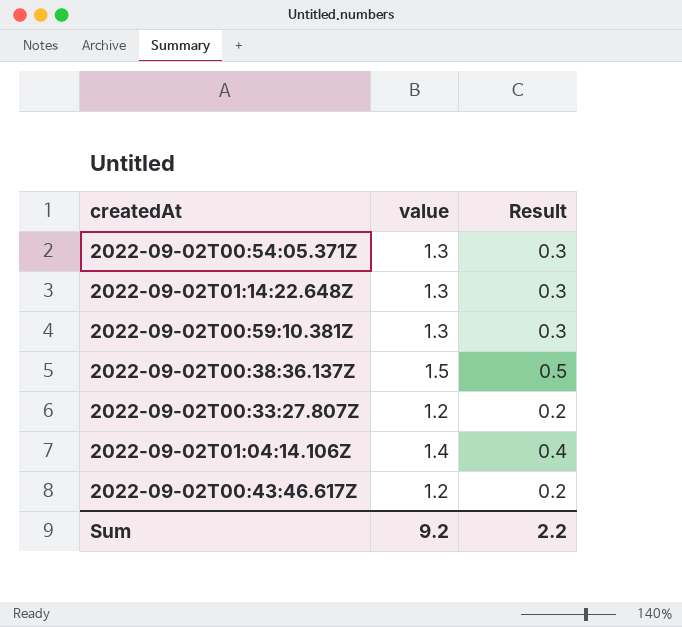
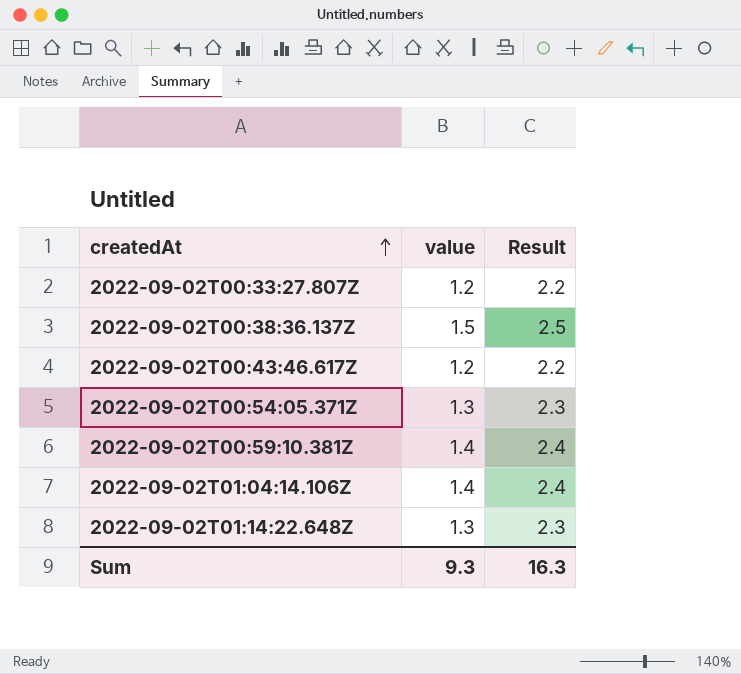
row order: none -> createdAt ascending
column Result | formula: [value] - 1 -> [value] + 1
2022-09-02T00:59:10.381Z | value: 1.3 -> 1.4
Sum | value: 9.2 -> 9.3
Sum | Result: 2.2 -> 16.3

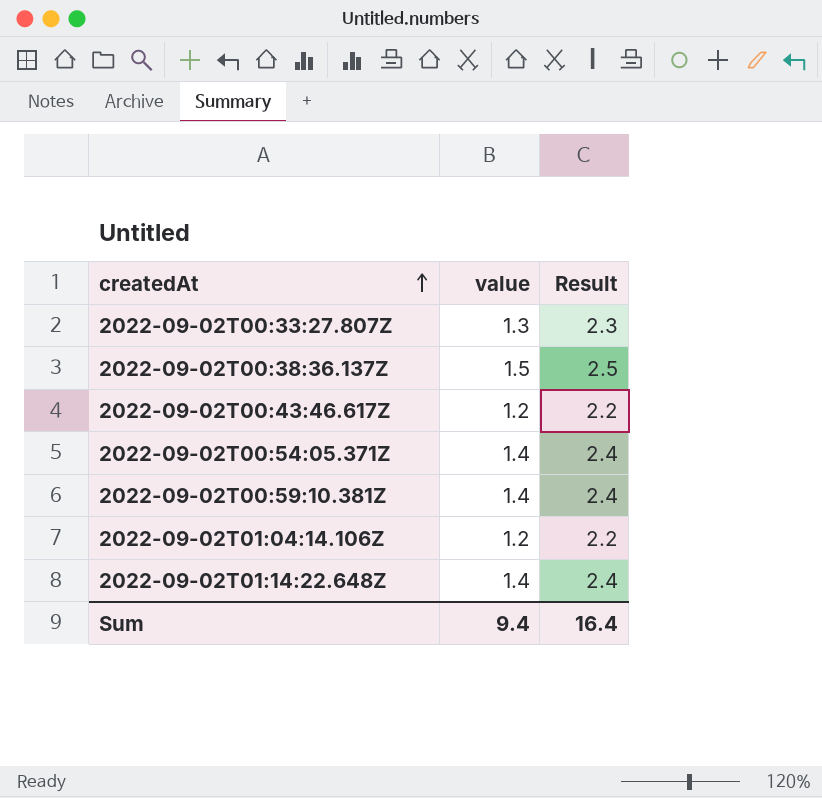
2022-09-02T00:33:27.807Z | value: 1.2 -> 1.3
2022-09-02T00:33:27.807Z | Result: 2.2 -> 2.3
2022-09-02T00:54:05.371Z | value: 1.3 -> 1.4
2022-09-02T00:54:05.371Z | Result: 2.3 -> 2.4
2022-09-02T01:04:14.106Z | value: 1.4 -> 1.2
2022-09-02T01:04:14.106Z | Result: 2.4 -> 2.2
2022-09-02T01:14:22.648Z | value: 1.3 -> 1.4
2022-09-02T01:14:22.648Z | Result: 2.3 -> 2.4
Sum | value: 9.3 -> 9.4
Sum | Result: 16.3 -> 16.4

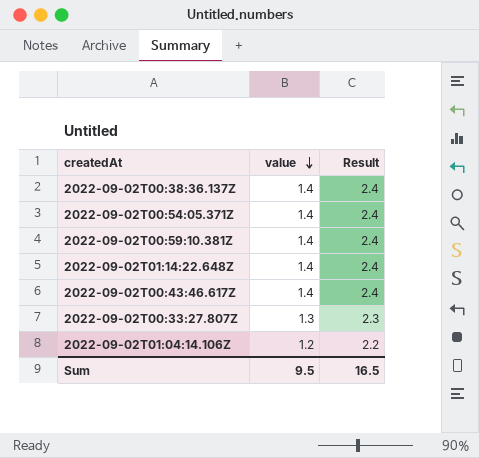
row order: createdAt ascending -> value descending
2022-09-02T00:38:36.137Z | value: 1.5 -> 1.4
2022-09-02T00:38:36.137Z | Result: 2.5 -> 2.4
2022-09-02T00:43:46.617Z | value: 1.2 -> 1.4
2022-09-02T00:43:46.617Z | Result: 2.2 -> 2.4
Sum | value: 9.4 -> 9.5
Sum | Result: 16.4 -> 16.5

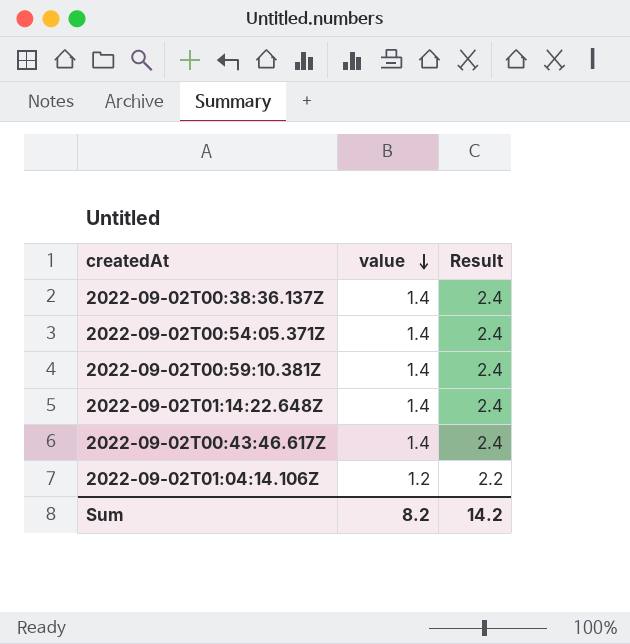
row 2022-09-02T00:33:27.807Z: 1.3 | 2.3 -> none
Sum | value: 9.5 -> 8.2
Sum | Result: 16.5 -> 14.2

